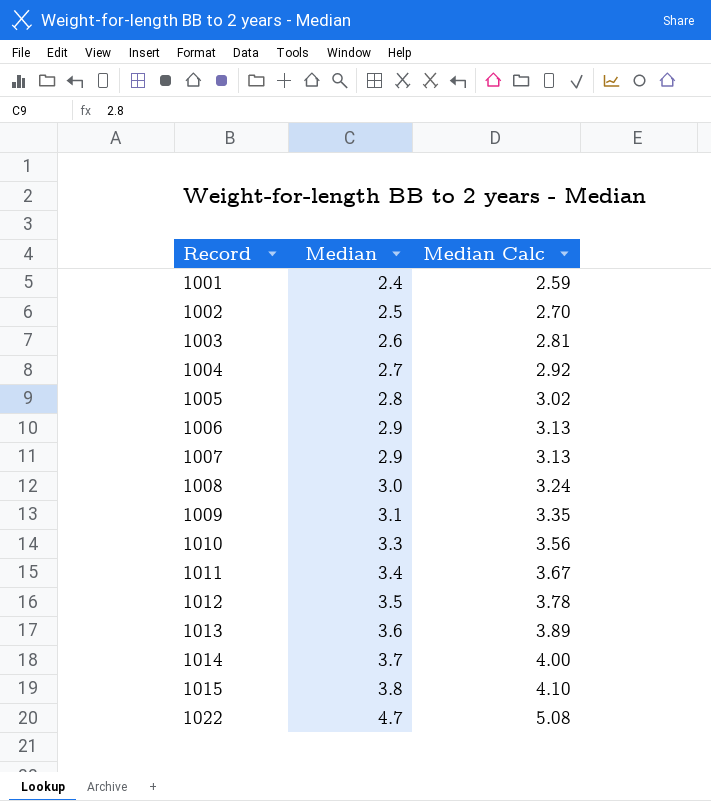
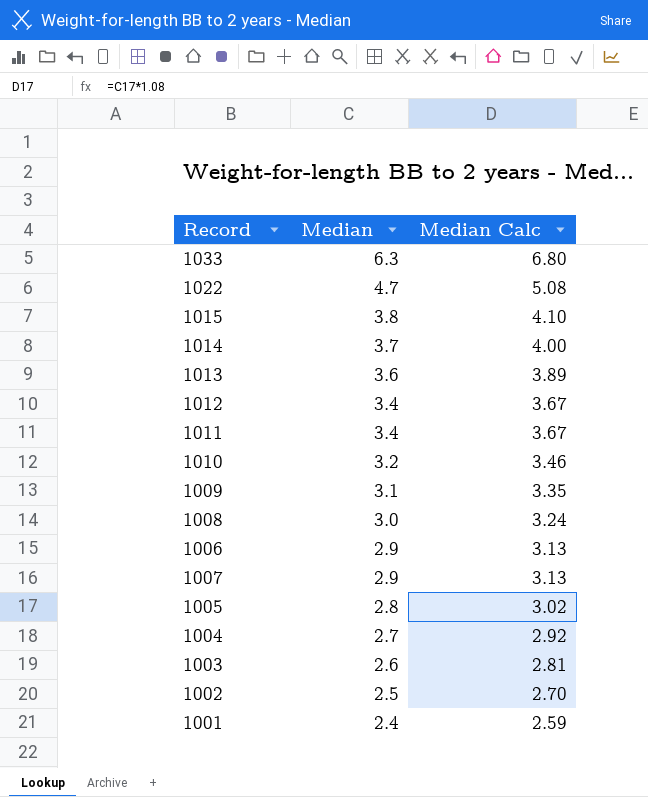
row order: Record ascending -> Median descending
row 1033: none -> 6.3 | 6.80
1012 | Median: 3.5 -> 3.4
1012 | Median Calc: 3.78 -> 3.67
1010 | Median: 3.3 -> 3.2
1010 | Median Calc: 3.56 -> 3.46

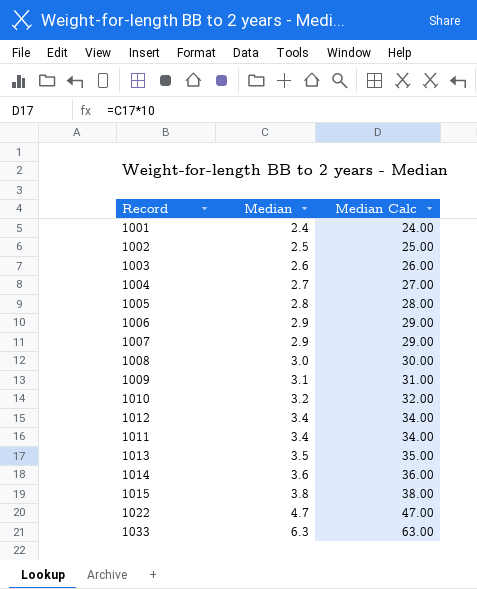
row order: Median descending -> Median ascending
column Median Calc | formula: [Median] * 1.08 -> [Median] * 10
1013 | Median: 3.6 -> 3.5
1014 | Median: 3.7 -> 3.6

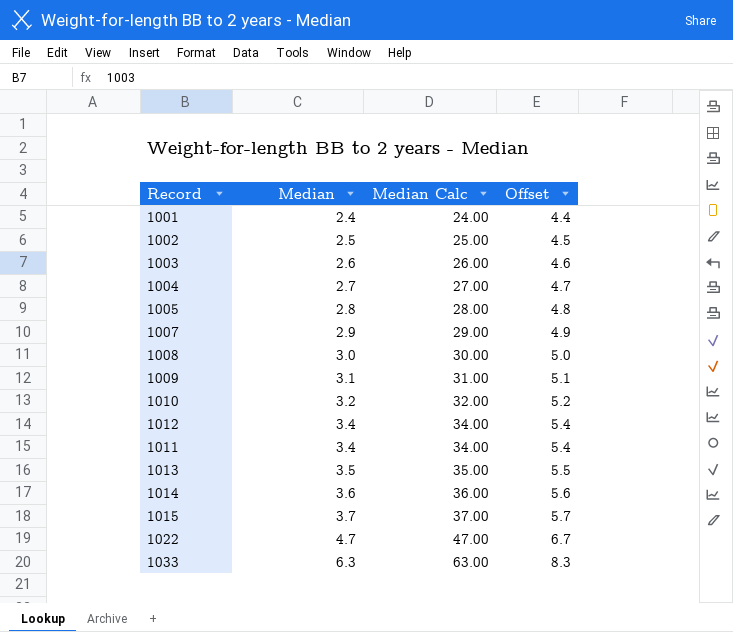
column Offset | formula: none -> [Median] + 2
row 1006: 2.9 | 29.00 -> none
1015 | Median: 3.8 -> 3.7
1015 | Median Calc: 38.00 -> 37.00

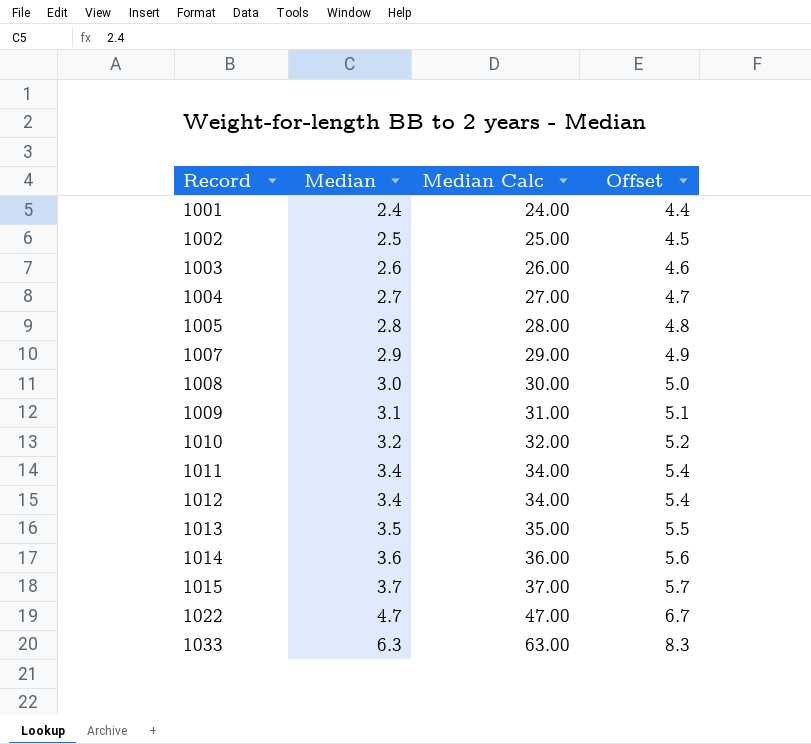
row order: Median ascending -> Record ascending

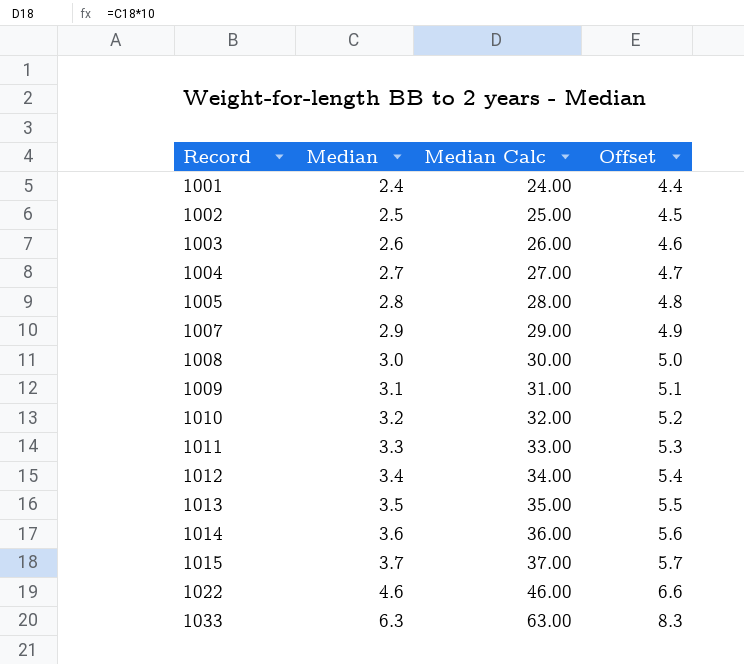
1011 | Median: 3.4 -> 3.3
1011 | Median Calc: 34.00 -> 33.00
1011 | Offset: 5.4 -> 5.3
1022 | Median: 4.7 -> 4.6
1022 | Median Calc: 47.00 -> 46.00
1022 | Offset: 6.7 -> 6.6

